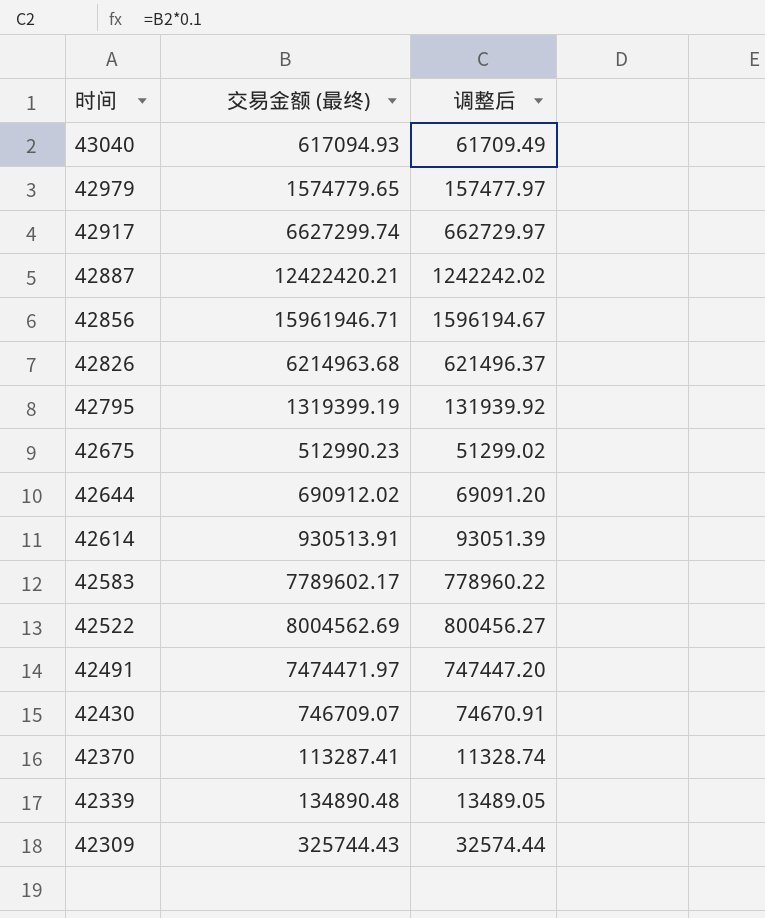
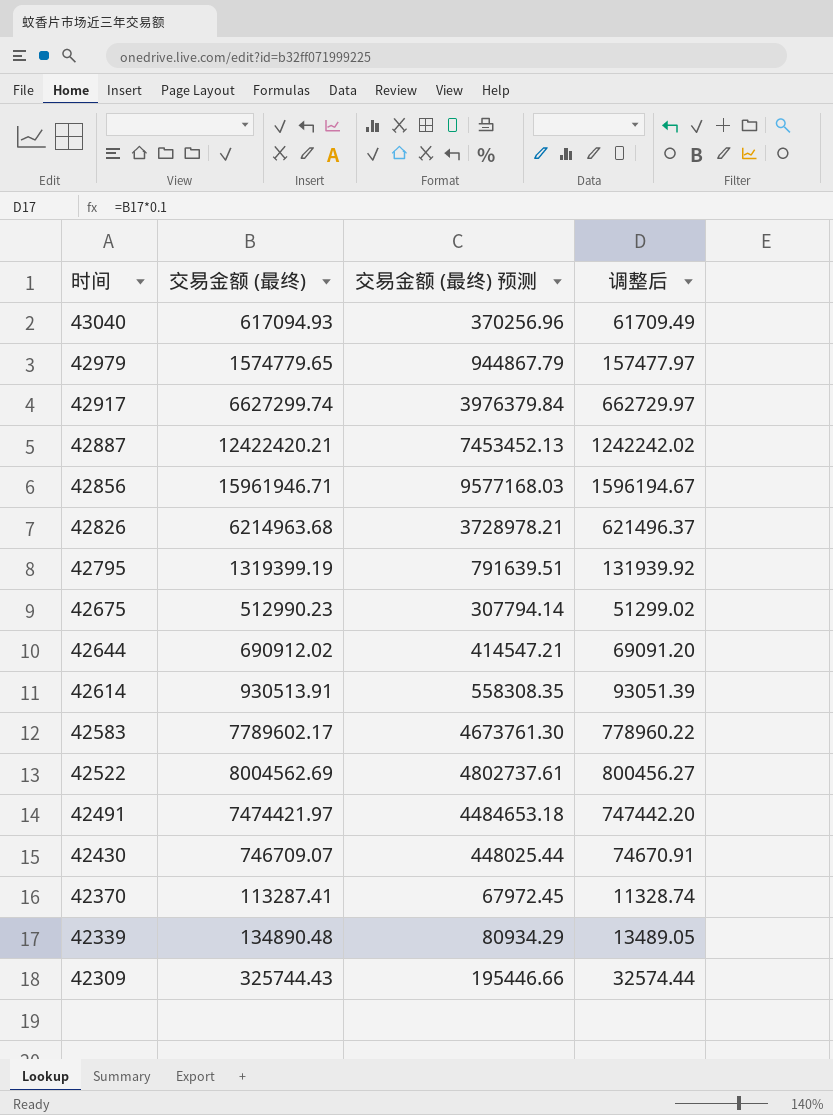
column 交易金额 (最终) 预测 | formula: none -> [交易金额 (最终)] * 0.6
42491 | 交易金额 (最终): 7474471.97 -> 7474421.97
42491 | 调整后: 747447.20 -> 747442.20

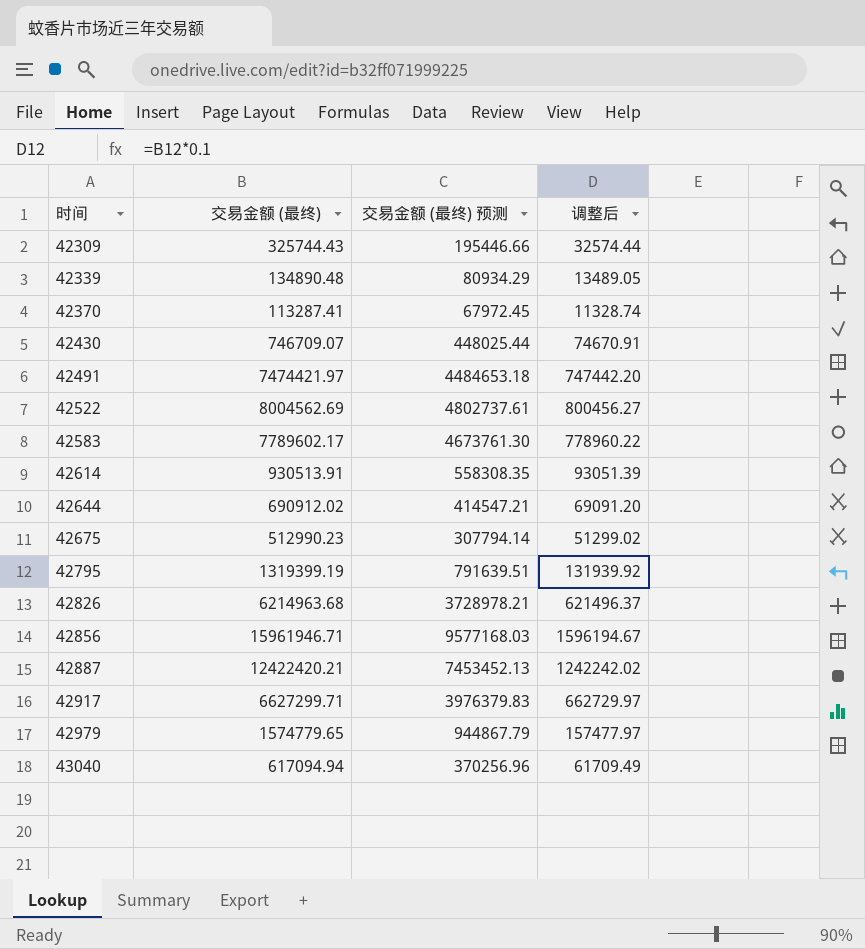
row order: 时间 descending -> 时间 ascending
42917 | 交易金额 (最终): 6627299.74 -> 6627299.71
42917 | 交易金额 (最终) 预测: 3976379.84 -> 3976379.83
43040 | 交易金额 (最终): 617094.93 -> 617094.94

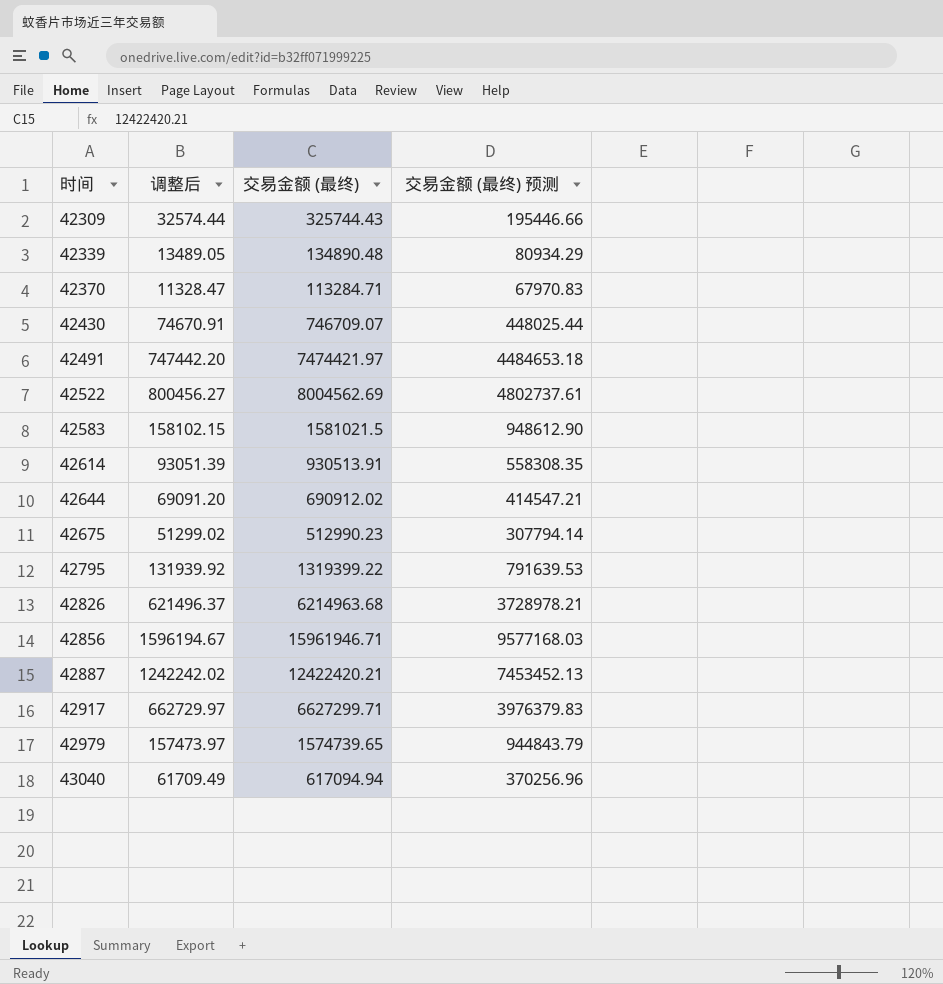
column 调整后 | position: 4 -> 2
42370 | 调整后: 11328.74 -> 11328.47
42370 | 交易金额 (最终): 113287.41 -> 113284.71
42370 | 交易金额 (最终) 预测: 67972.45 -> 67970.83
42583 | 调整后: 778960.22 -> 158102.15
42583 | 交易金额 (最终): 7789602.17 -> 1581021.5
42583 | 交易金额 (最终) 预测: 4673761.30 -> 948612.90
42795 | 交易金额 (最终): 1319399.19 -> 1319399.22
42795 | 交易金额 (最终) 预测: 791639.51 -> 791639.53
42979 | 调整后: 157477.97 -> 157473.97
42979 | 交易金额 (最终): 1574779.65 -> 1574739.65
42979 | 交易金额 (最终) 预测: 944867.79 -> 944843.79

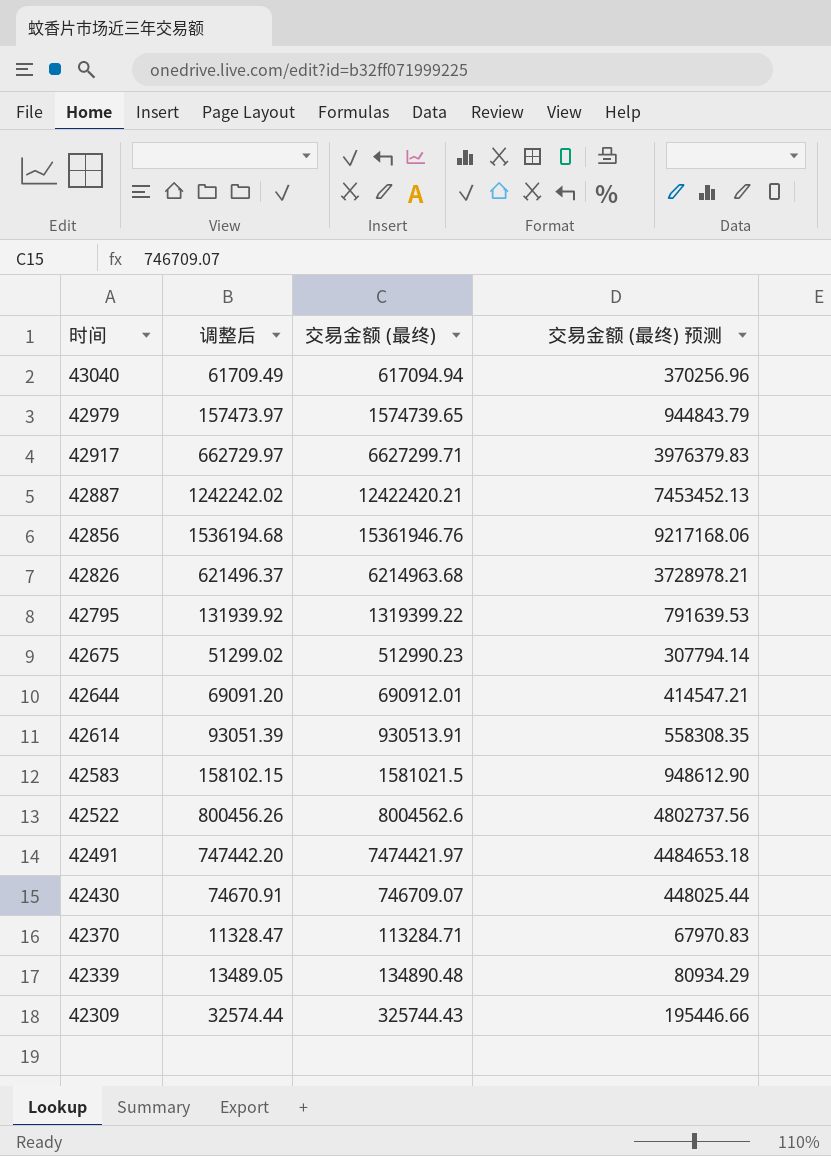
row order: 时间 ascending -> 时间 descending
42856 | 调整后: 1596194.67 -> 1536194.68
42856 | 交易金额 (最终): 15961946.71 -> 15361946.76
42856 | 交易金额 (最终) 预测: 9577168.03 -> 9217168.06
42644 | 交易金额 (最终): 690912.02 -> 690912.01
42522 | 调整后: 800456.27 -> 800456.26
42522 | 交易金额 (最终): 8004562.69 -> 8004562.6
42522 | 交易金额 (最终) 预测: 4802737.61 -> 4802737.56

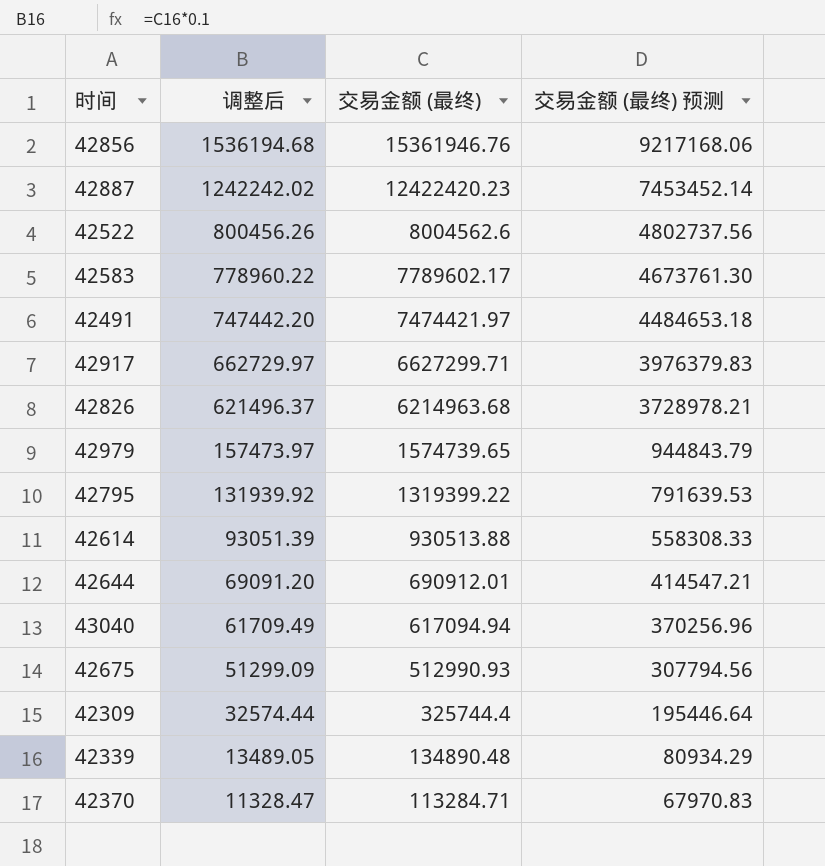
row order: 时间 descending -> 调整后 descending
row 42430: 74670.91 | 746709.07 | 448025.44 -> none
42887 | 交易金额 (最终): 12422420.21 -> 12422420.23
42887 | 交易金额 (最终) 预测: 7453452.13 -> 7453452.14
42583 | 调整后: 158102.15 -> 778960.22
42583 | 交易金额 (最终): 1581021.5 -> 7789602.17
42583 | 交易金额 (最终) 预测: 948612.90 -> 4673761.30
42614 | 交易金额 (最终): 930513.91 -> 930513.88
42614 | 交易金额 (最终) 预测: 558308.35 -> 558308.33
42675 | 调整后: 51299.02 -> 51299.09
42675 | 交易金额 (最终): 512990.23 -> 512990.93
42675 | 交易金额 (最终) 预测: 307794.14 -> 307794.56
42309 | 交易金额 (最终): 325744.43 -> 325744.4
42309 | 交易金额 (最终) 预测: 195446.66 -> 195446.64

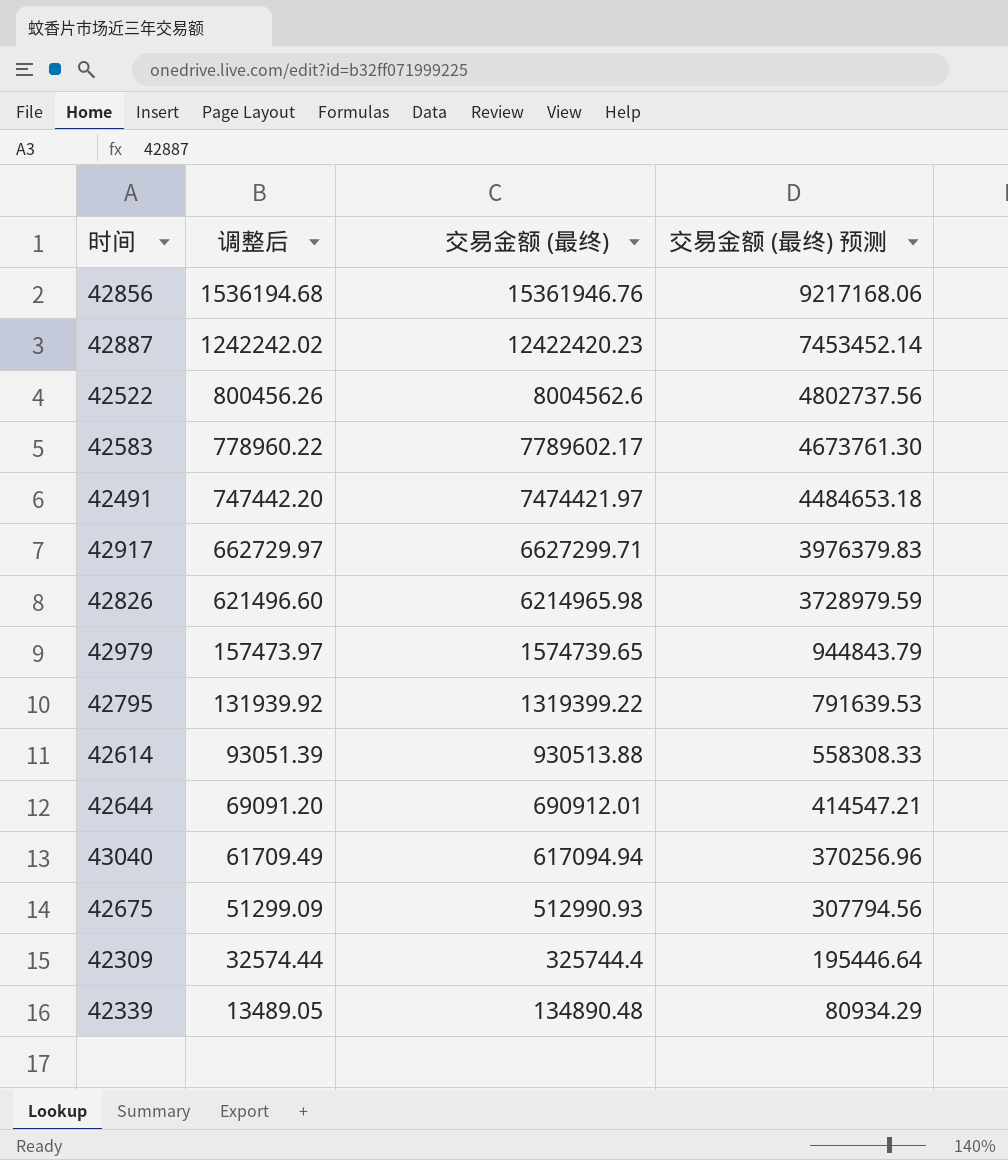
row 42370: 11328.47 | 113284.71 | 67970.83 -> none
42826 | 调整后: 621496.37 -> 621496.60
42826 | 交易金额 (最终): 6214963.68 -> 6214965.98
42826 | 交易金额 (最终) 预测: 3728978.21 -> 3728979.59

